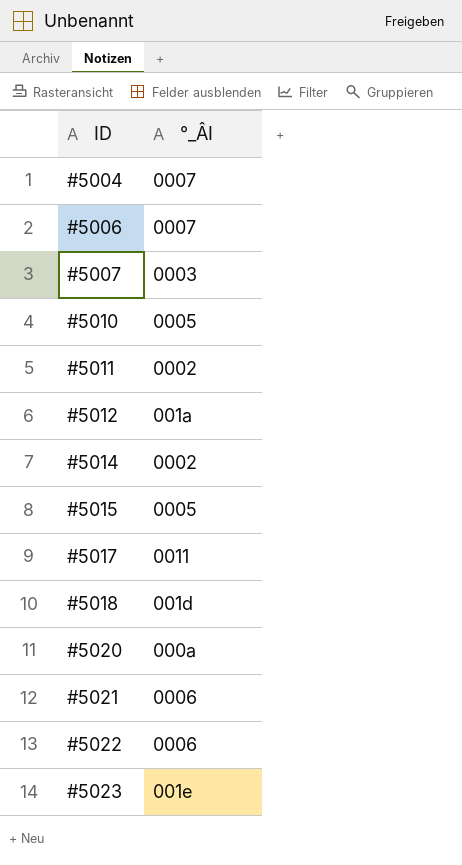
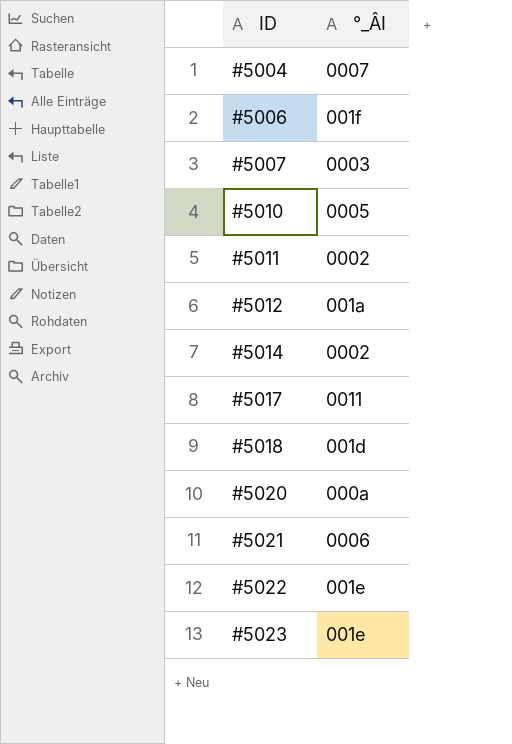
row #5015: 0005 -> none
#5006 | °_ÂI: 0007 -> 001f
#5022 | °_ÂI: 0006 -> 001e

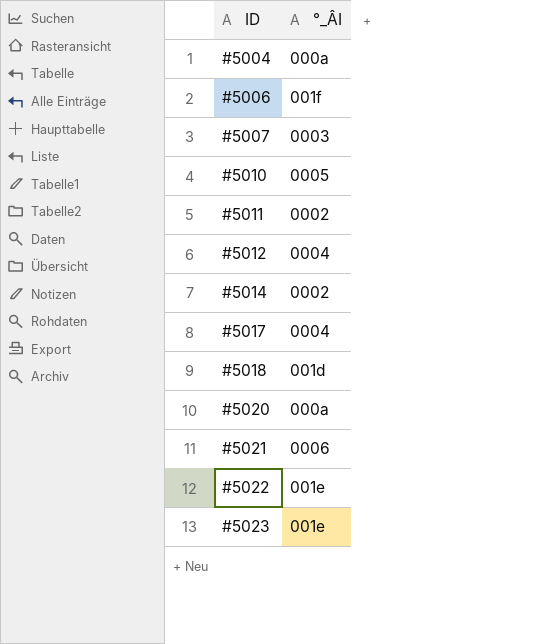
#5004 | °_ÂI: 0007 -> 000a
#5012 | °_ÂI: 001a -> 0004
#5017 | °_ÂI: 0011 -> 0004

